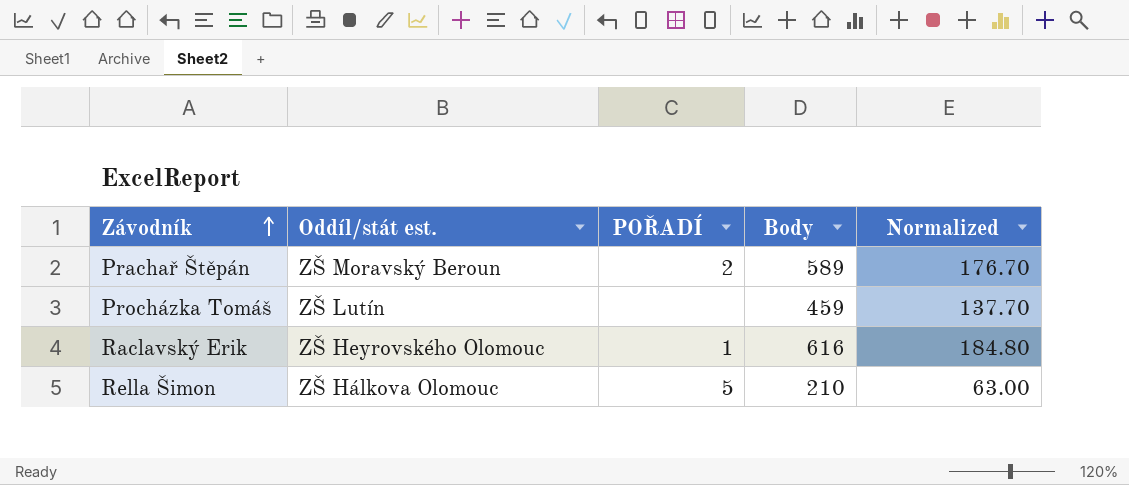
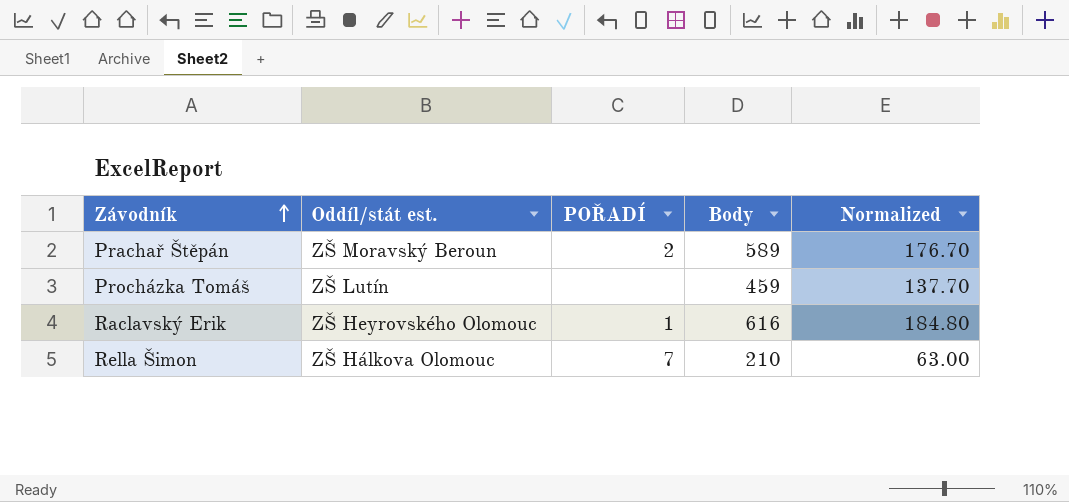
Rella Šimon | POŘADÍ: 5 -> 7

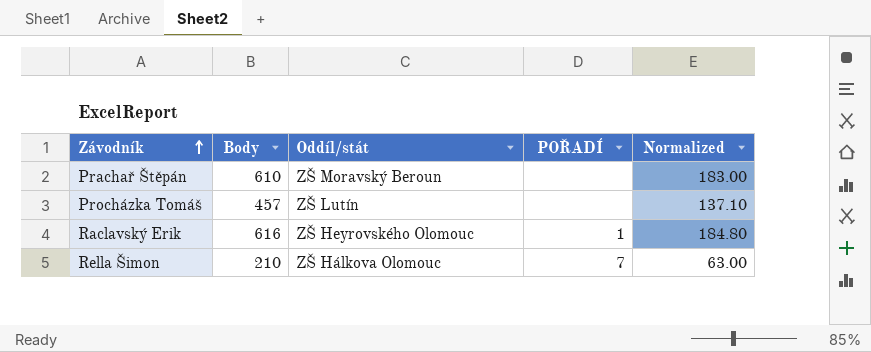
column Body | position: 4 -> 2
column name: Oddíl/stát est. -> Oddíl/stát
Prachař Štěpán | Body: 589 -> 610
Prachař Štěpán | POŘADÍ: 2 -> none
Prachař Štěpán | Normalized: 176.70 -> 183.00
Procházka Tomáš | Body: 459 -> 457
Procházka Tomáš | Normalized: 137.70 -> 137.10

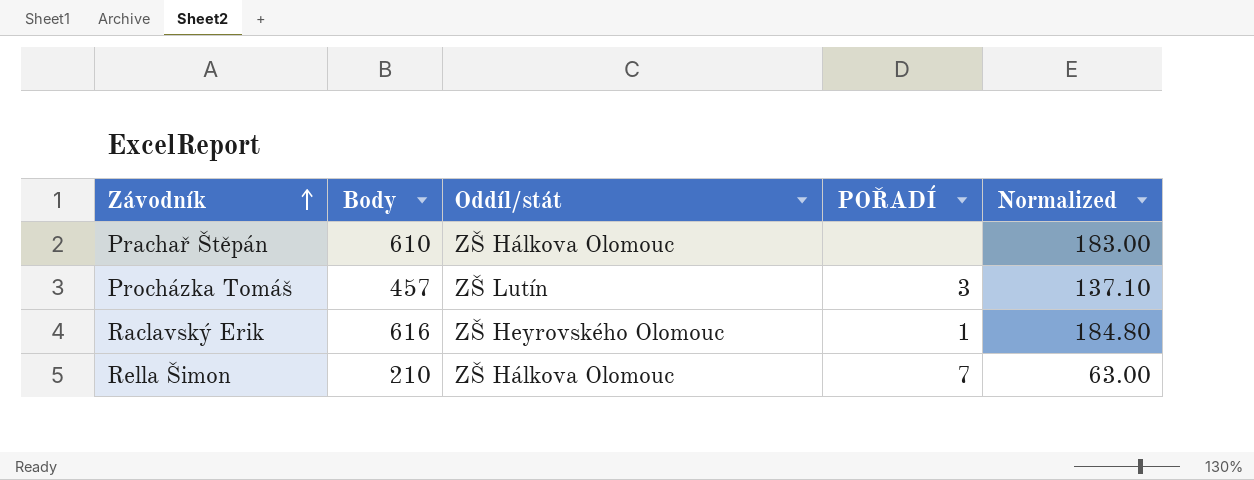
Prachař Štěpán | Oddíl/stát: ZŠ Moravský Beroun -> ZŠ Hálkova Olomouc
Procházka Tomáš | POŘADÍ: none -> 3

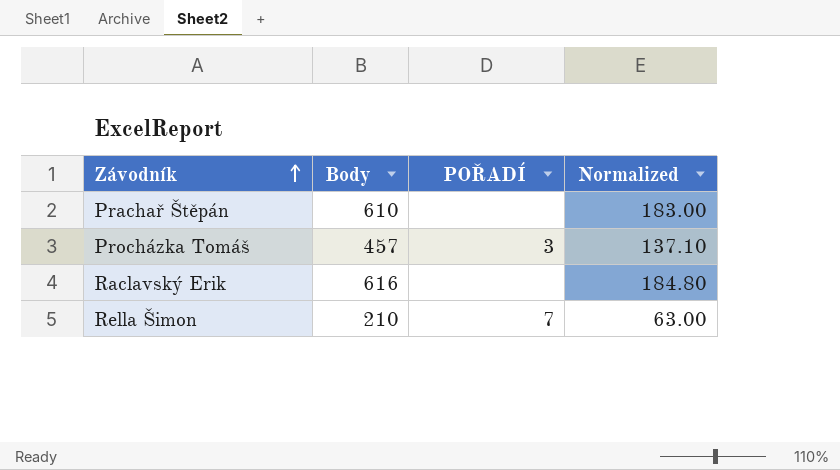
column Oddíl/stát | position: 3 -> none
Raclavský Erik | POŘADÍ: 1 -> none

